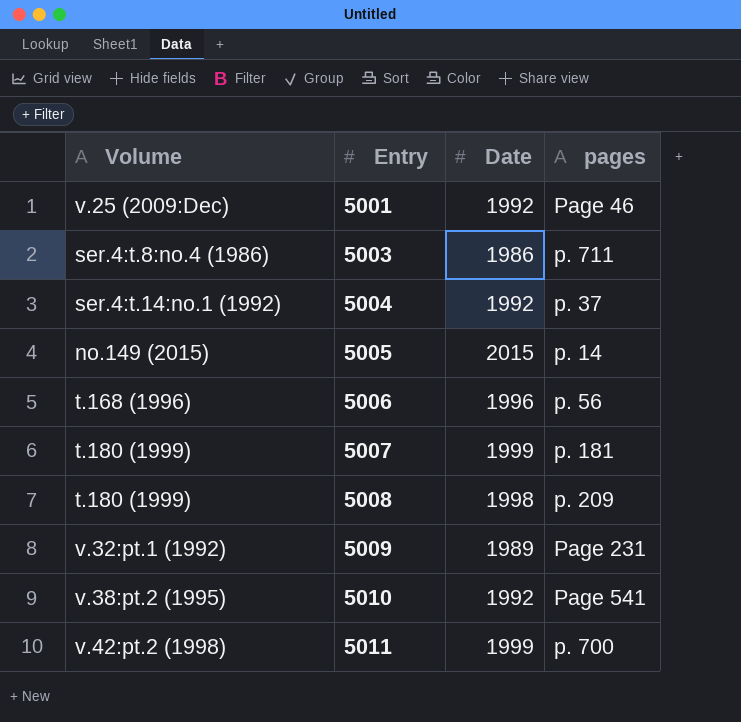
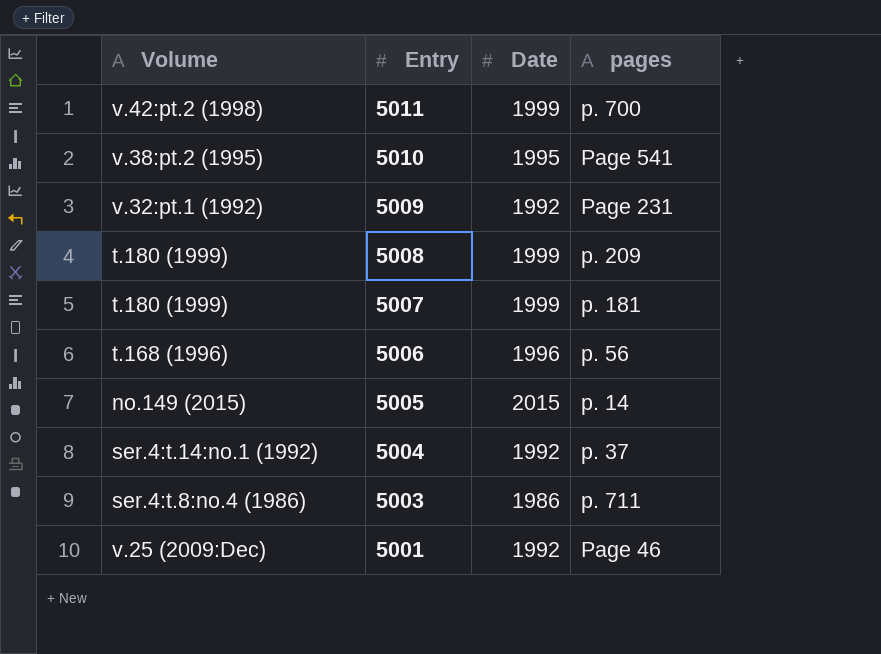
row order: Entry ascending -> Entry descending
5010 | Date: 1992 -> 1995
5009 | Date: 1989 -> 1992
5008 | Date: 1998 -> 1999

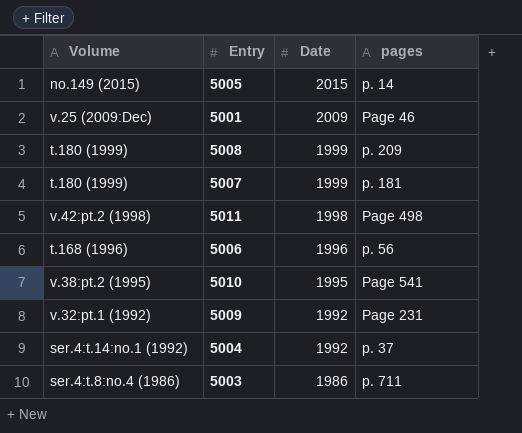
row order: Entry descending -> Date descending
5001 | Date: 1992 -> 2009
5011 | Date: 1999 -> 1998
5011 | pages: p. 700 -> Page 498

